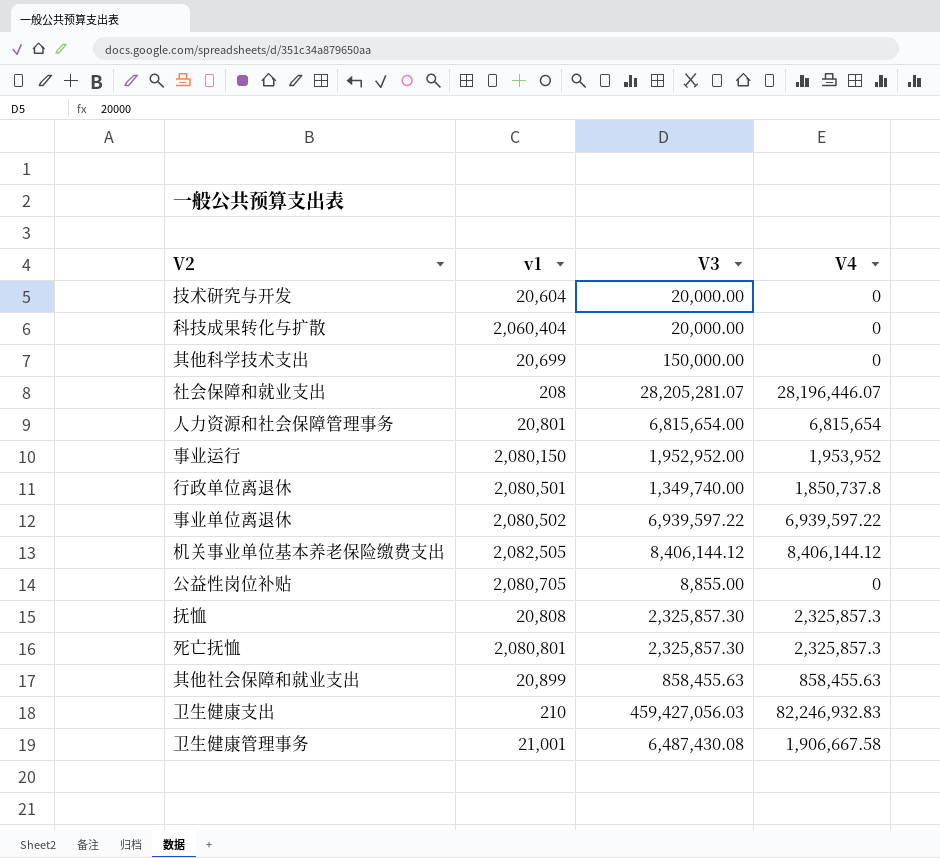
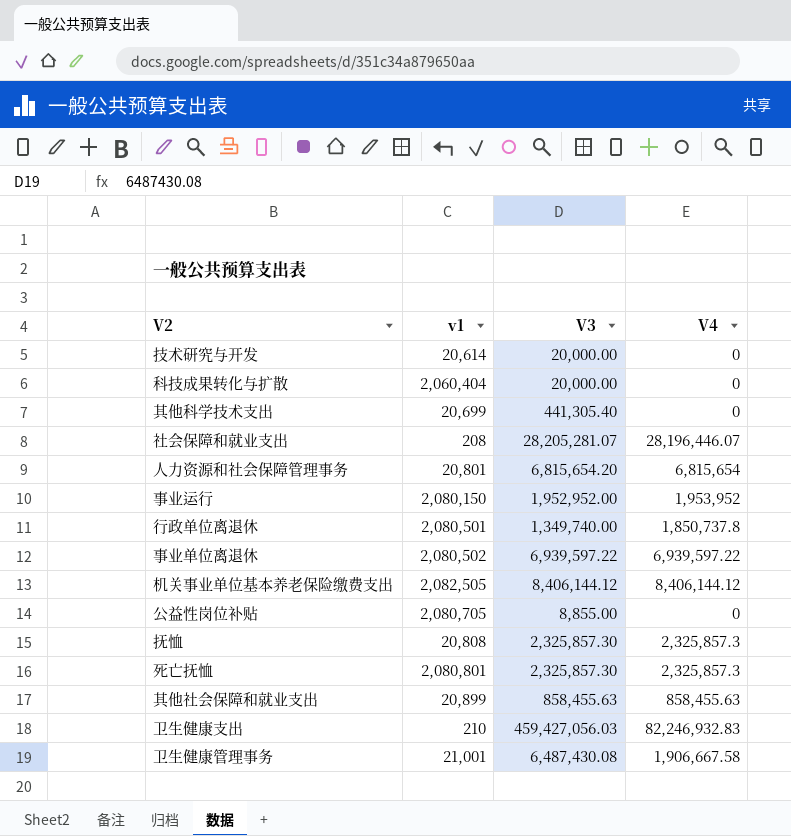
技术研究与开发 | v1: 20,604 -> 20,614
其他科学技术支出 | V3: 150,000.00 -> 441,305.40
人力资源和社会保障管理事务 | V3: 6,815,654.00 -> 6,815,654.20

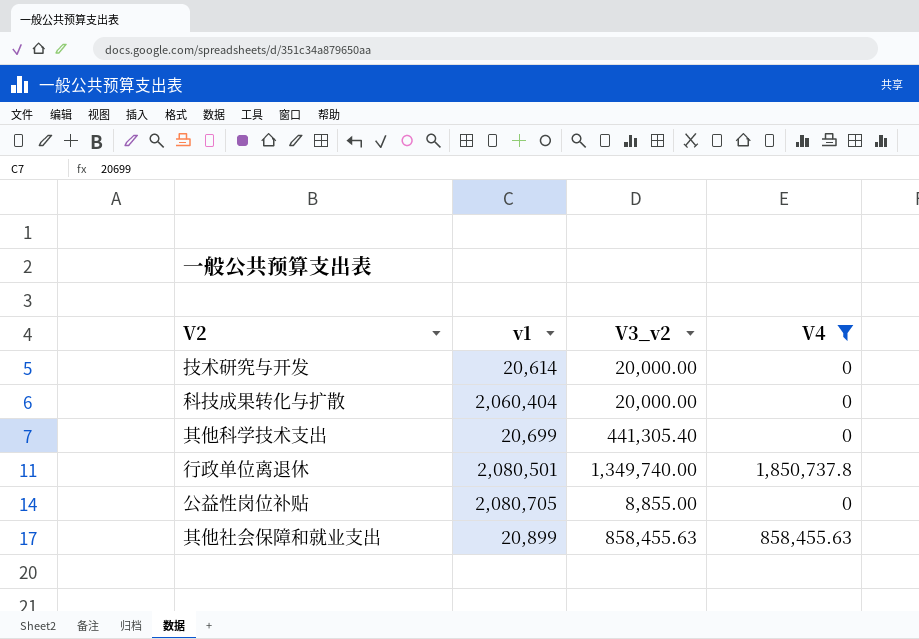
filter: none -> V4 <= 1,850,737.8
column name: V3 -> V3_v2

